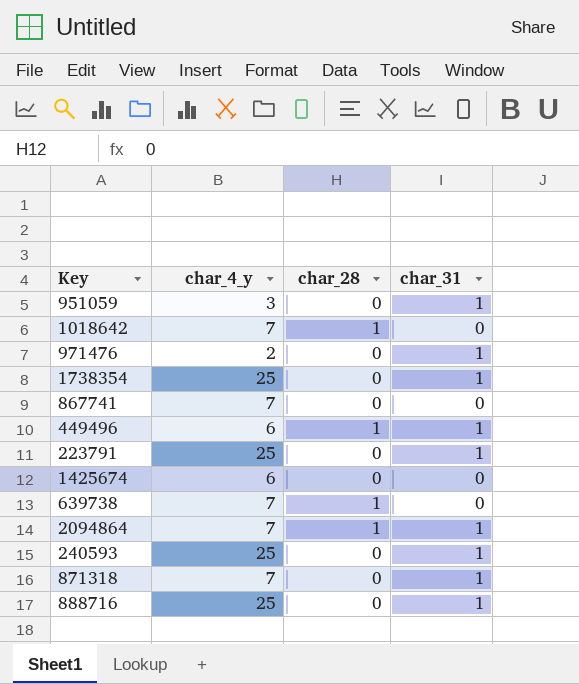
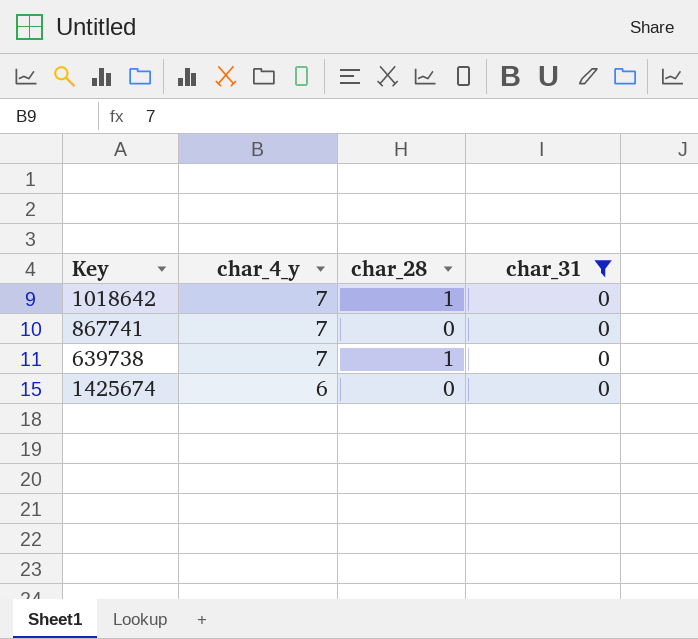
filter: none -> char_31 = 0
row order: none -> char_4_y descending

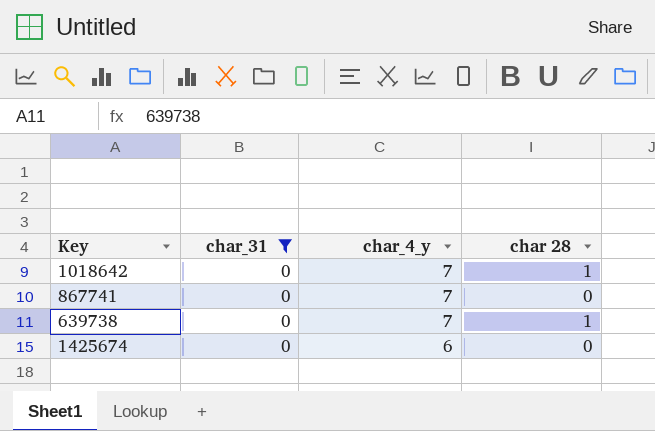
column char_31 | position: 4 -> 2
column name: char_28 -> char 28

